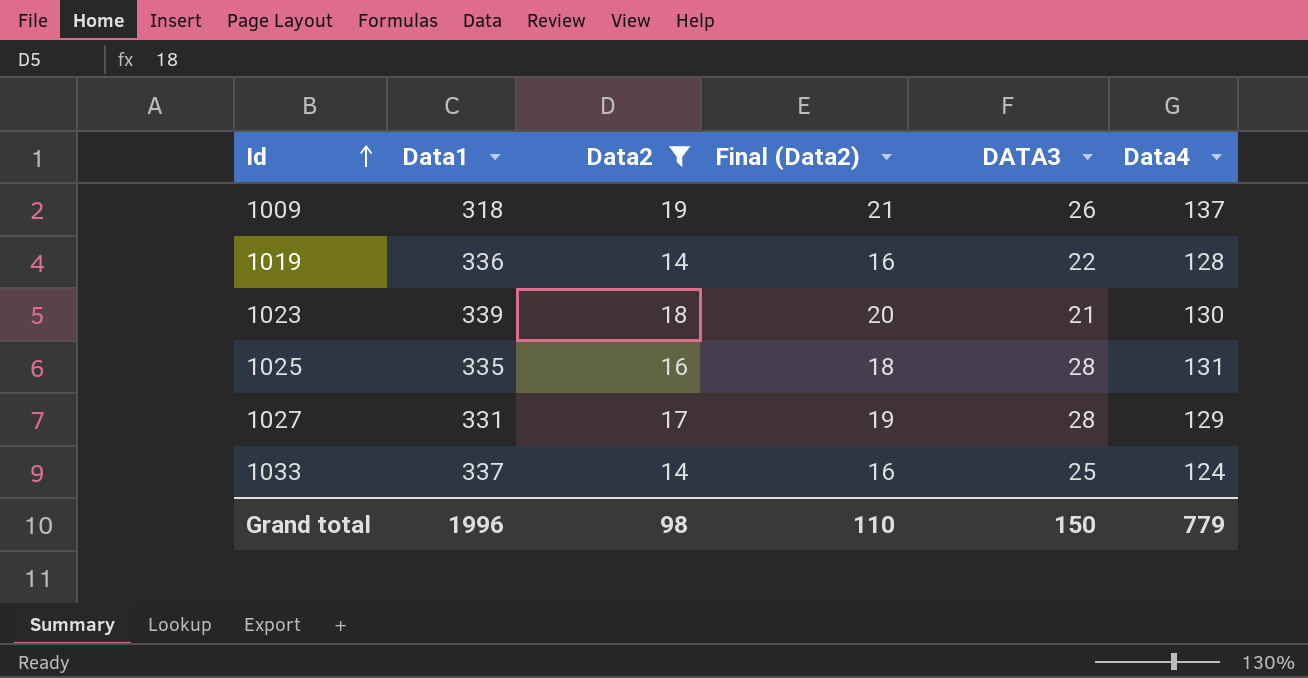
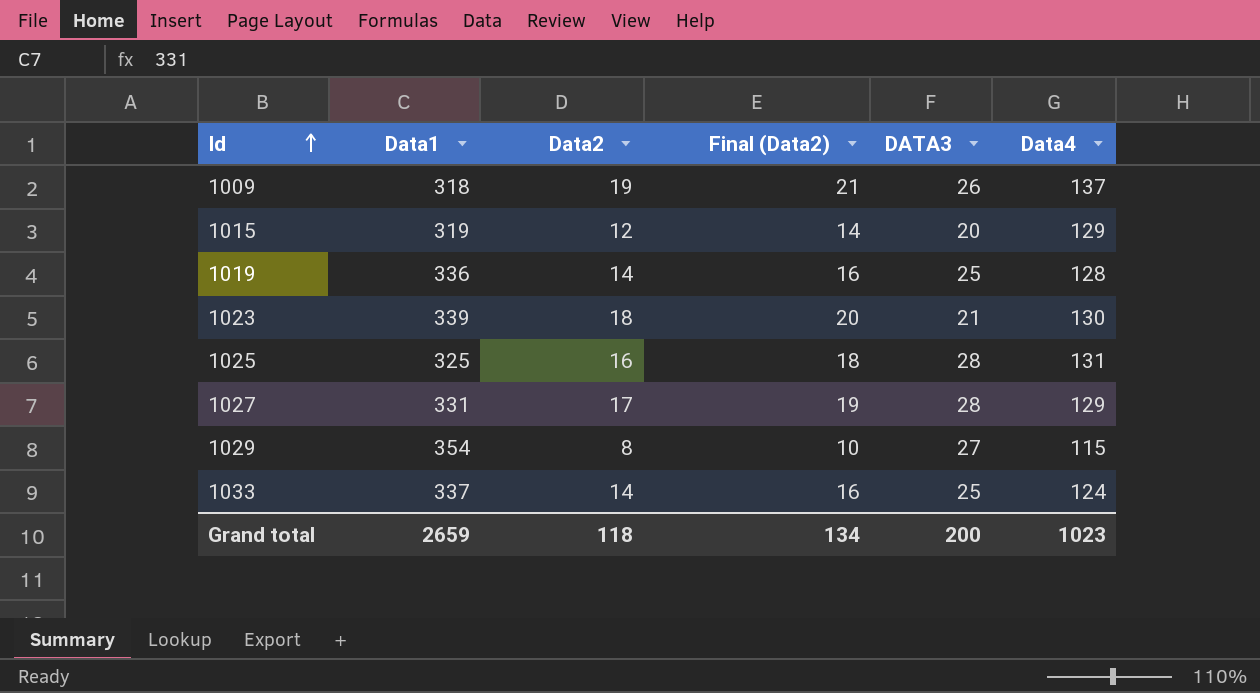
filter: Data2 >= 14 -> none
1019 | DATA3: 22 -> 25
1025 | Data1: 335 -> 325
Grand total | Data1: 1996 -> 2659
Grand total | Data2: 98 -> 118
Grand total | Final (Data2): 110 -> 134
Grand total | DATA3: 150 -> 200
Grand total | Data4: 779 -> 1023

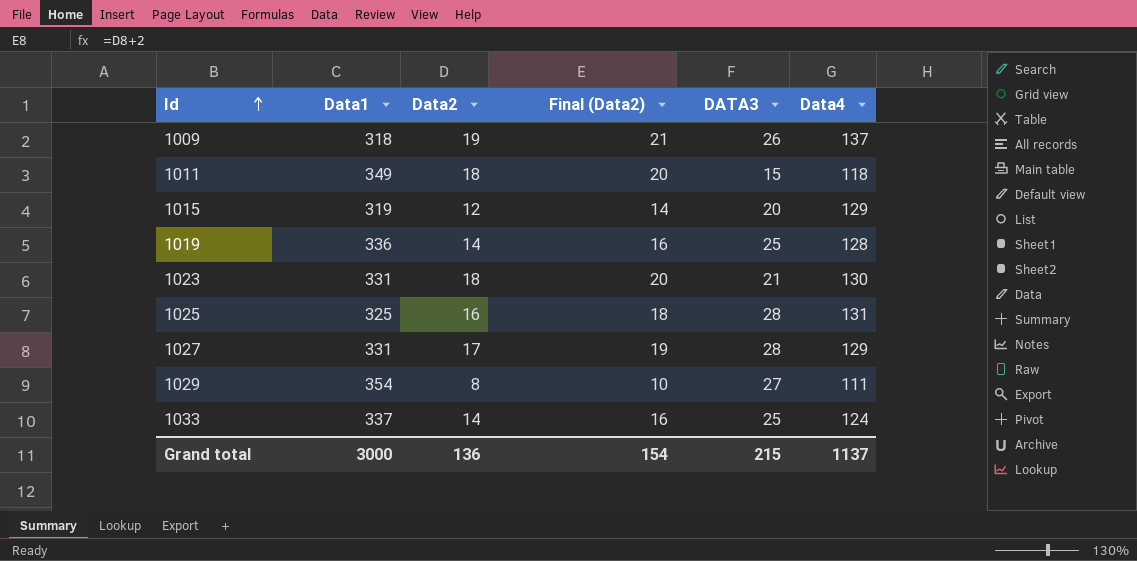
row 1011: none -> 349 | 18 | 20 | 15 | 118
1023 | Data1: 339 -> 331
1029 | Data4: 115 -> 111
Grand total | Data1: 2659 -> 3000
Grand total | Data2: 118 -> 136
Grand total | Final (Data2): 134 -> 154
Grand total | DATA3: 200 -> 215
Grand total | Data4: 1023 -> 1137

